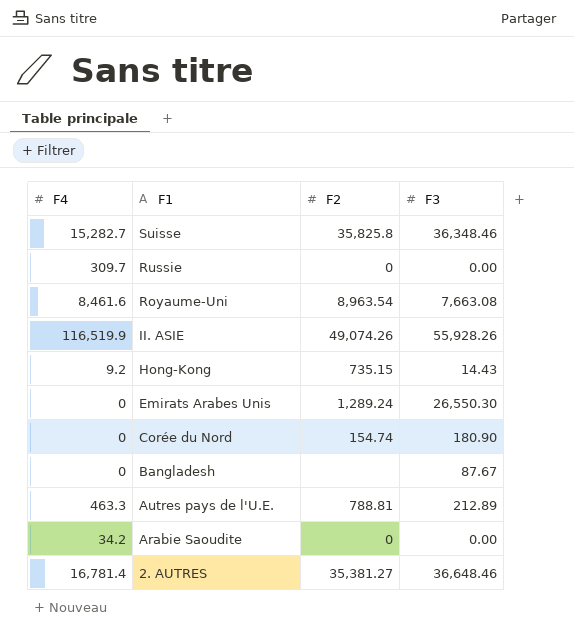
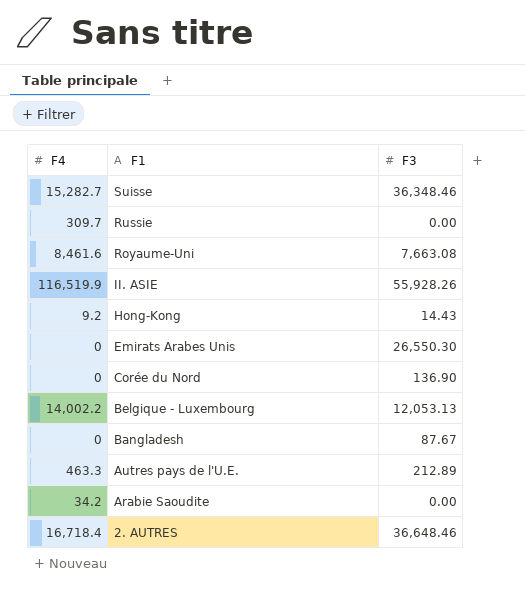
column F2 | position: 3 -> none
Corée du Nord | F3: 180.90 -> 136.90
row Belgique - Luxembourg: none -> 14,002.2 | 12,053.13
2. AUTRES | F4: 16,781.4 -> 16,718.4

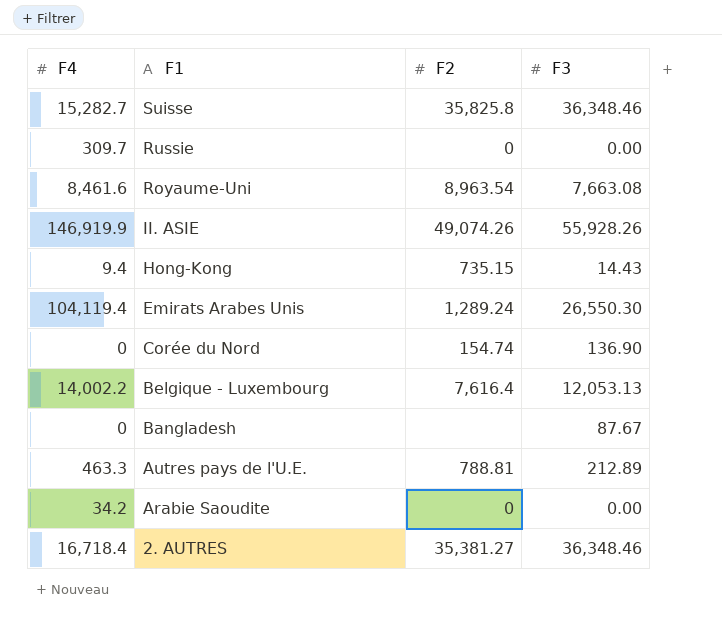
column F2 | position: none -> 3
II. ASIE | F4: 116,519.9 -> 146,919.9
Hong-Kong | F4: 9.2 -> 9.4
Emirats Arabes Unis | F4: 0 -> 104,119.4
2. AUTRES | F3: 36,648.46 -> 36,348.46

